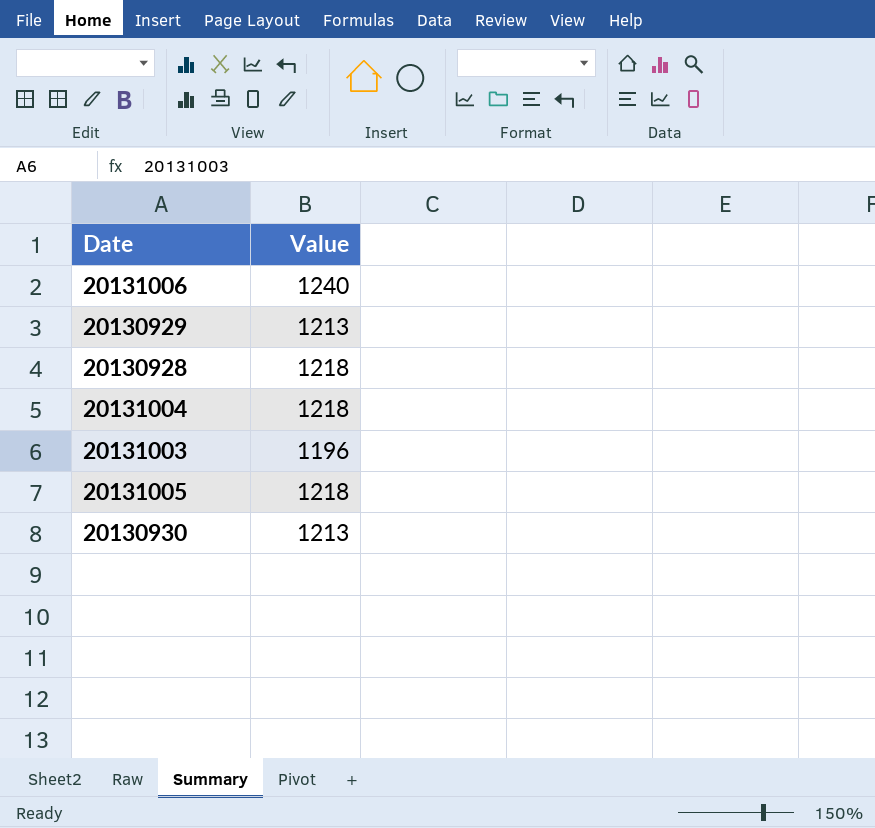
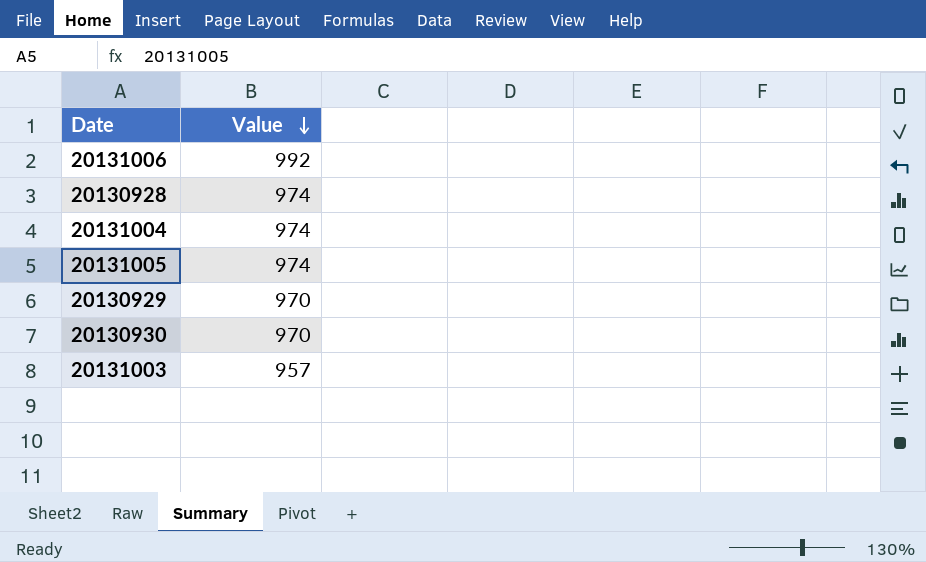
row order: none -> Value descending
20131006 | Value: 1240 -> 992
20130928 | Value: 1218 -> 974
20131004 | Value: 1218 -> 974
20131005 | Value: 1218 -> 974
20130929 | Value: 1213 -> 970
20130930 | Value: 1213 -> 970
20131003 | Value: 1196 -> 957

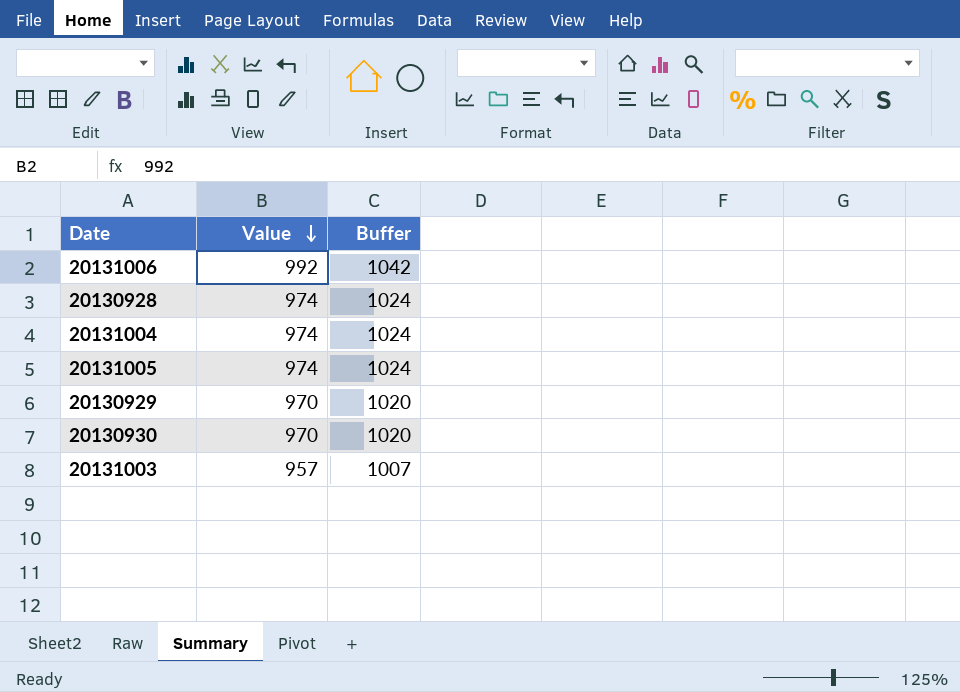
column Buffer | formula: none -> [Value] + 50

